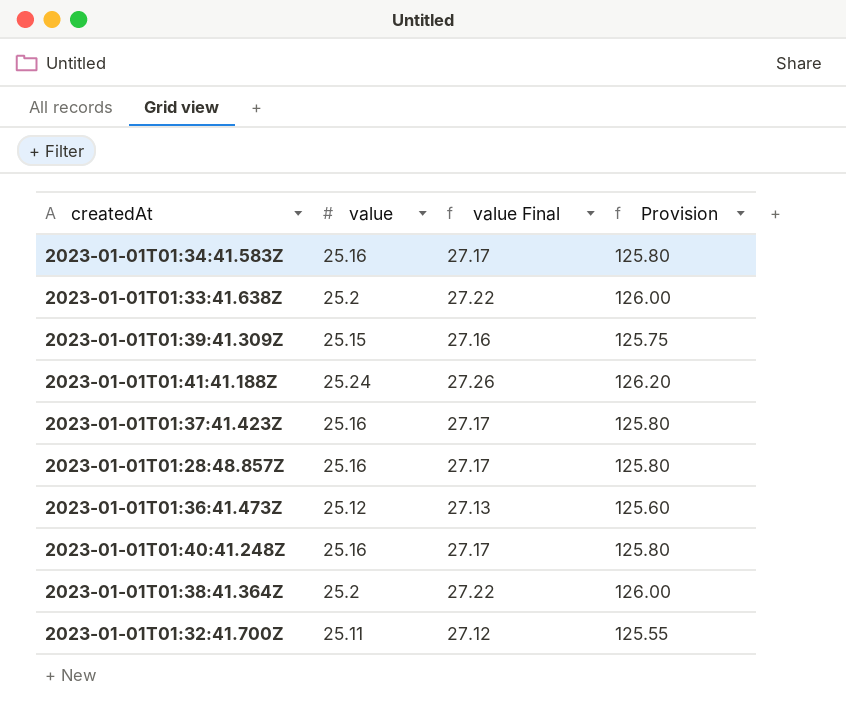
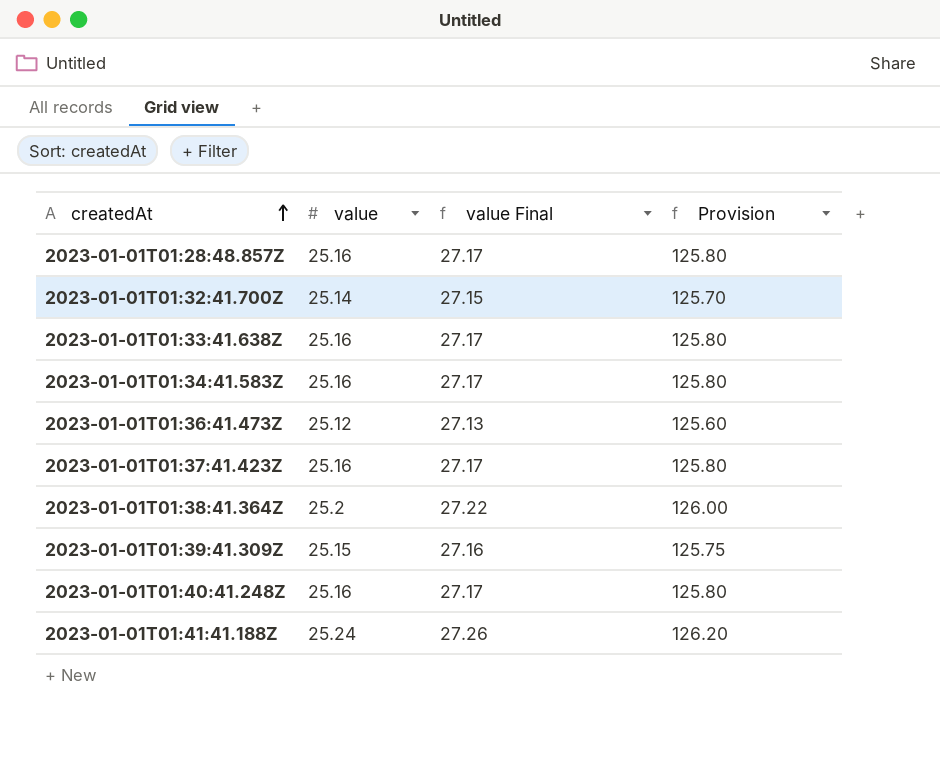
row order: none -> createdAt ascending
2023-01-01T01:32:41.700Z | value: 25.11 -> 25.14
2023-01-01T01:32:41.700Z | value Final: 27.12 -> 27.15
2023-01-01T01:32:41.700Z | Provision: 125.55 -> 125.70
2023-01-01T01:33:41.638Z | value: 25.2 -> 25.16
2023-01-01T01:33:41.638Z | value Final: 27.22 -> 27.17
2023-01-01T01:33:41.638Z | Provision: 126.00 -> 125.80

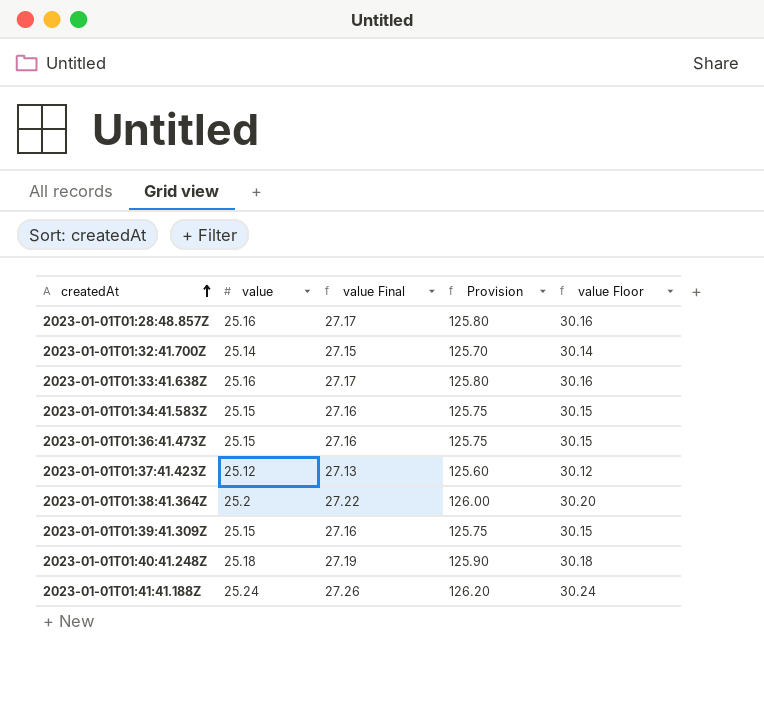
column value Floor | formula: none -> [value] + 5
2023-01-01T01:34:41.583Z | value: 25.16 -> 25.15
2023-01-01T01:34:41.583Z | value Final: 27.17 -> 27.16
2023-01-01T01:34:41.583Z | Provision: 125.80 -> 125.75
2023-01-01T01:36:41.473Z | value: 25.12 -> 25.15
2023-01-01T01:36:41.473Z | value Final: 27.13 -> 27.16
2023-01-01T01:36:41.473Z | Provision: 125.60 -> 125.75
2023-01-01T01:37:41.423Z | value: 25.16 -> 25.12
2023-01-01T01:37:41.423Z | value Final: 27.17 -> 27.13
2023-01-01T01:37:41.423Z | Provision: 125.80 -> 125.60
2023-01-01T01:40:41.248Z | value: 25.16 -> 25.18
2023-01-01T01:40:41.248Z | value Final: 27.17 -> 27.19
2023-01-01T01:40:41.248Z | Provision: 125.80 -> 125.90

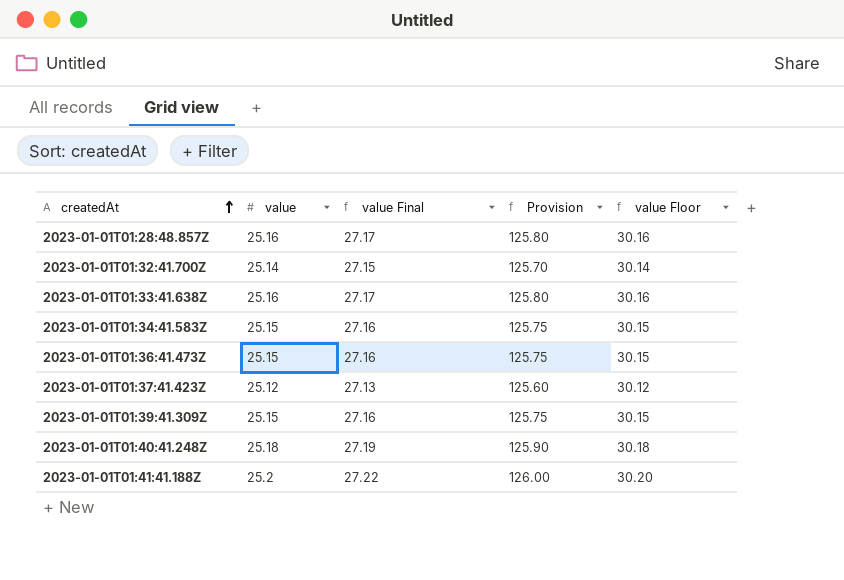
row 2023-01-01T01:38:41.364Z: 25.2 | 27.22 | 126.00 | 30.20 -> none
2023-01-01T01:41:41.188Z | value: 25.24 -> 25.2
2023-01-01T01:41:41.188Z | value Final: 27.26 -> 27.22
2023-01-01T01:41:41.188Z | Provision: 126.20 -> 126.00
2023-01-01T01:41:41.188Z | value Floor: 30.24 -> 30.20

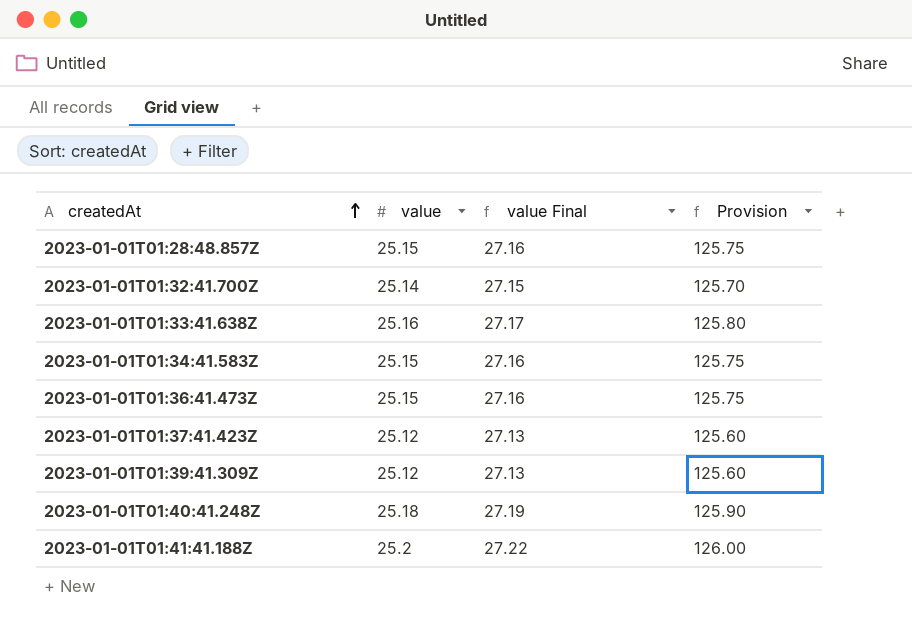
column value Floor | formula: [value] + 5 -> none
2023-01-01T01:28:48.857Z | value: 25.16 -> 25.15
2023-01-01T01:28:48.857Z | value Final: 27.17 -> 27.16
2023-01-01T01:28:48.857Z | Provision: 125.80 -> 125.75
2023-01-01T01:39:41.309Z | value: 25.15 -> 25.12
2023-01-01T01:39:41.309Z | value Final: 27.16 -> 27.13
2023-01-01T01:39:41.309Z | Provision: 125.75 -> 125.60

